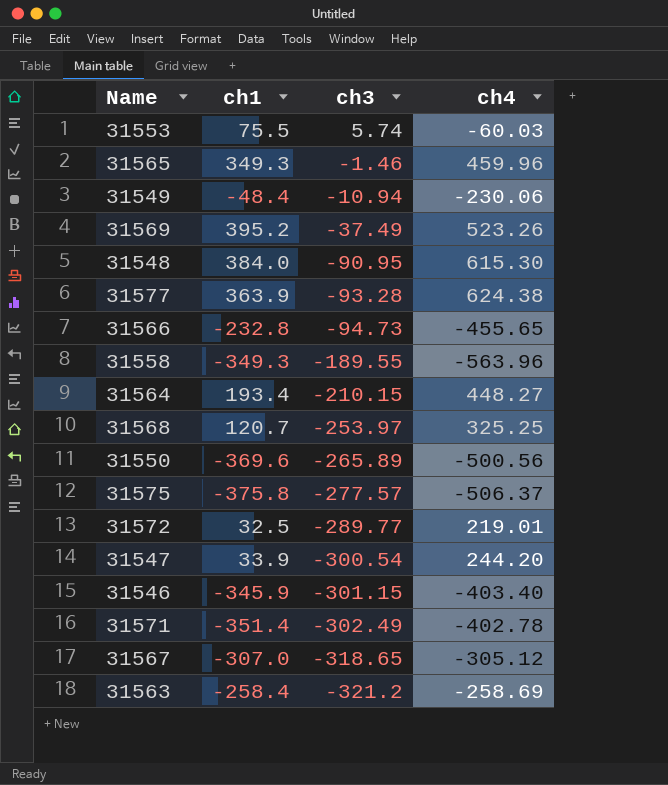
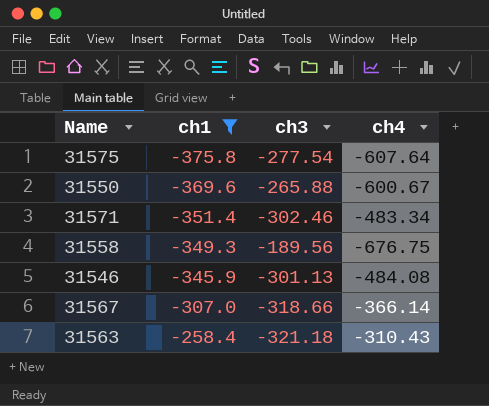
filter: none -> ch1 <= -258.4
row order: ch3 descending -> ch1 ascending
31575 | ch3: -277.57 -> -277.54
31575 | ch4: -506.37 -> -607.64
31550 | ch3: -265.89 -> -265.88
31550 | ch4: -500.56 -> -600.67
31571 | ch3: -302.49 -> -302.46
31571 | ch4: -402.78 -> -483.34
31558 | ch3: -189.55 -> -189.56
31558 | ch4: -563.96 -> -676.75
31546 | ch3: -301.15 -> -301.13
31546 | ch4: -403.40 -> -484.08
31567 | ch3: -318.65 -> -318.66
31567 | ch4: -305.12 -> -366.14
31563 | ch3: -321.2 -> -321.18
31563 | ch4: -258.69 -> -310.43

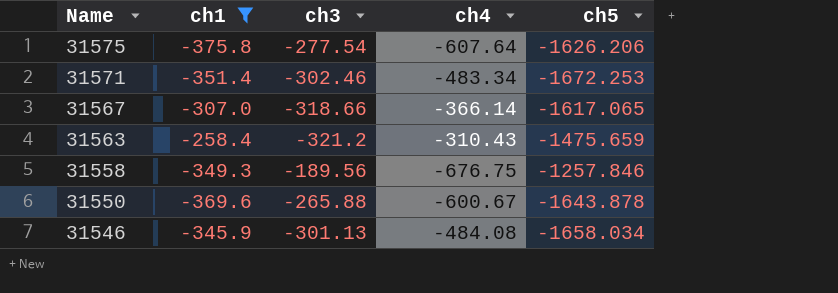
row order: ch1 ascending -> Name descending
column ch5 | position: none -> 5
31563 | ch3: -321.18 -> -321.2

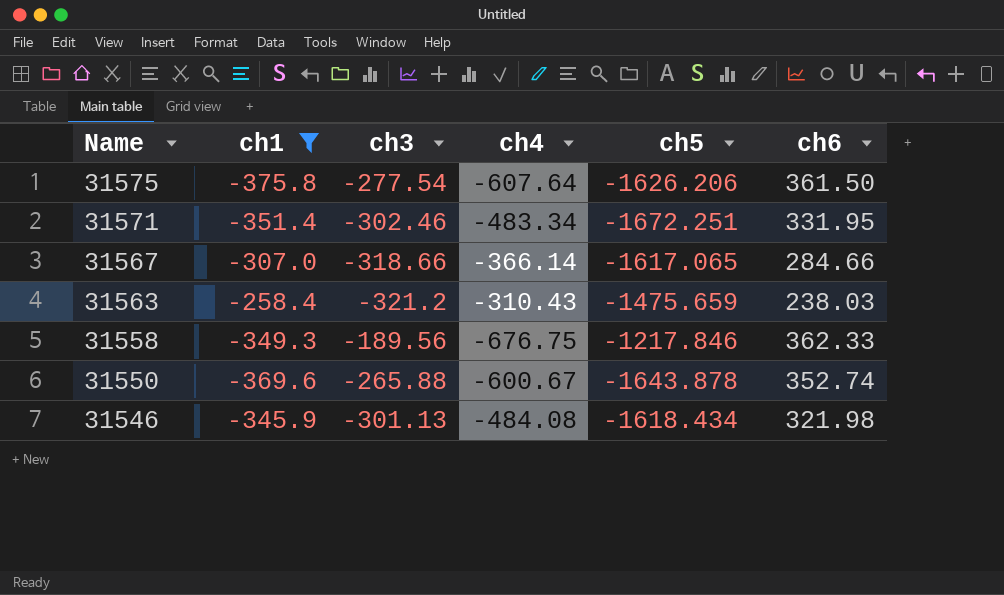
column ch6 | position: none -> 6
31571 | ch5: -1672.253 -> -1672.251
31558 | ch5: -1257.846 -> -1217.846
31546 | ch5: -1658.034 -> -1618.434

